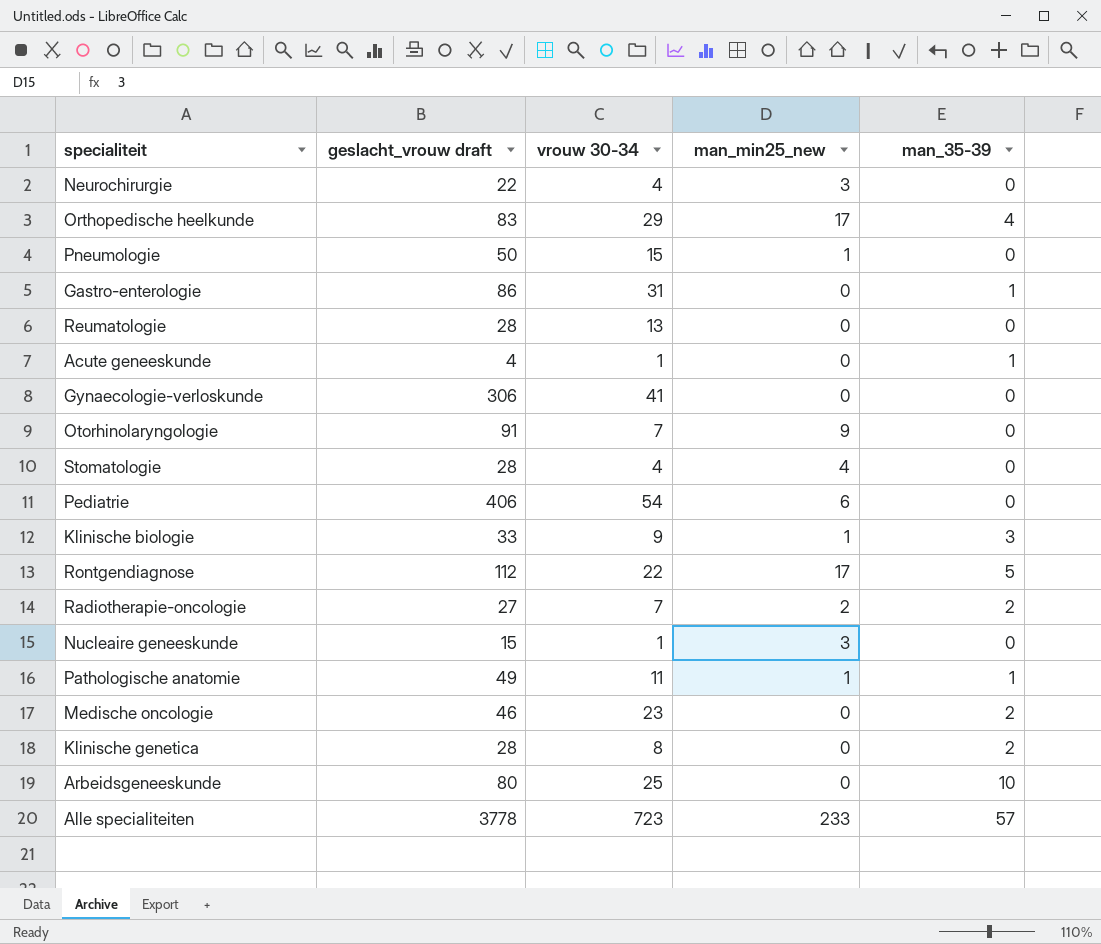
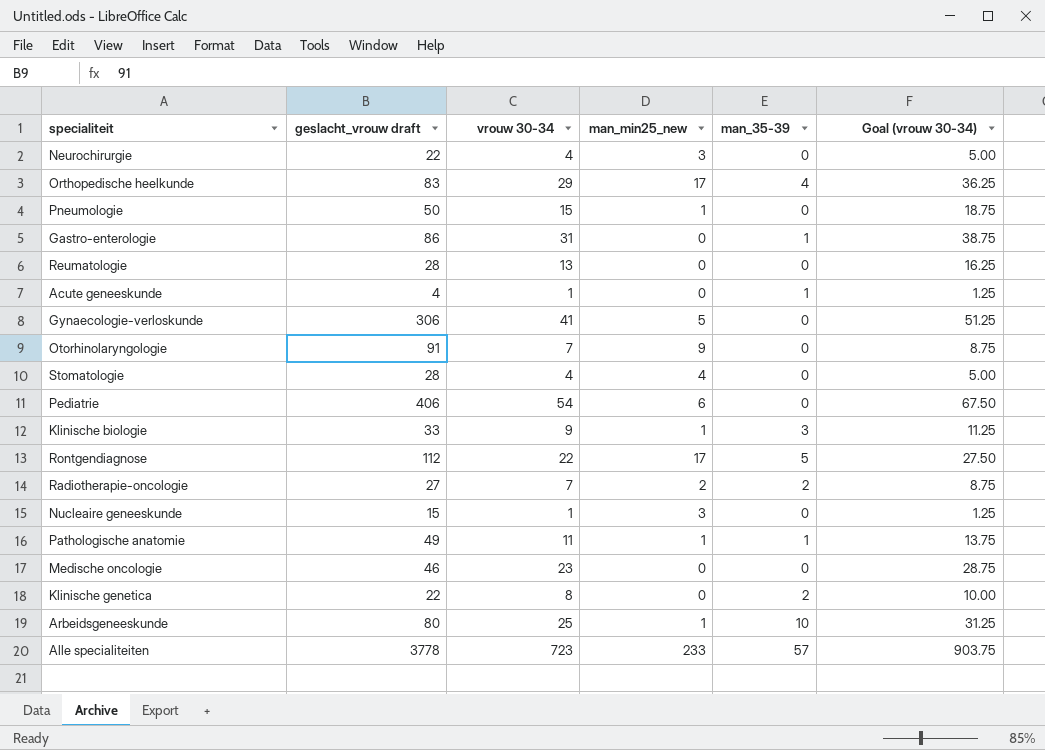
column Goal (vrouw 30-34) | formula: none -> [vrouw 30-34] * 1.25
Gynaecologie-verloskunde | man_min25_new: 0 -> 5
Medische oncologie | man_35-39: 2 -> 0
Klinische genetica | geslacht_vrouw draft: 28 -> 22
Arbeidsgeneeskunde | man_min25_new: 0 -> 1

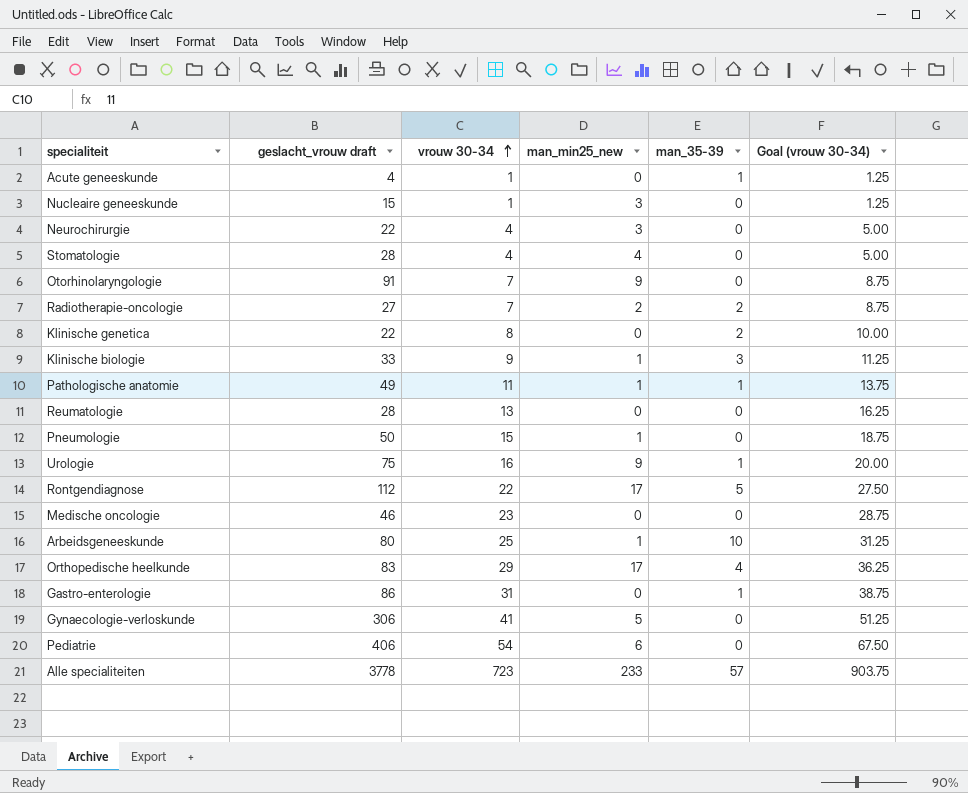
row order: none -> vrouw 30-34 ascending
row Urologie: none -> 75 | 16 | 9 | 1 | 20.00

